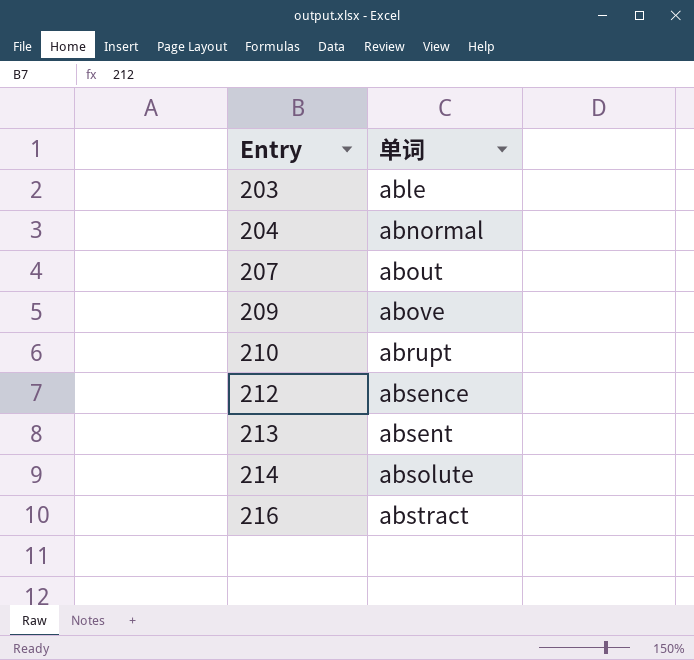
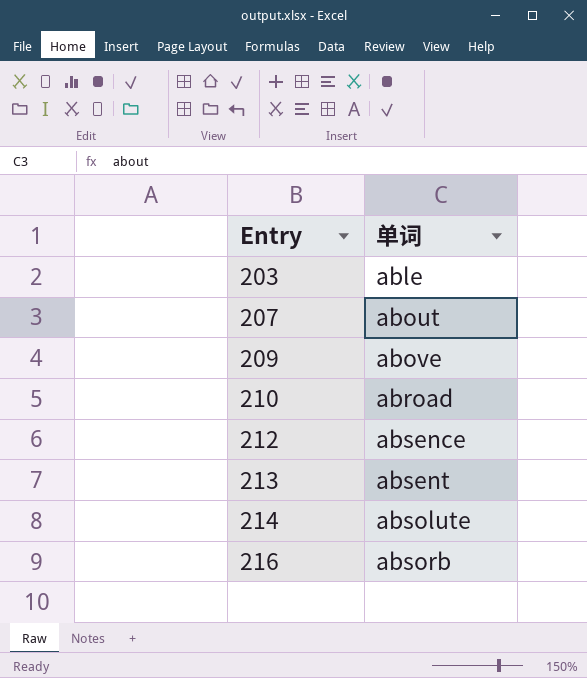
row 204: abnormal -> none
210 | 单词: abrupt -> abroad
216 | 单词: abstract -> absorb

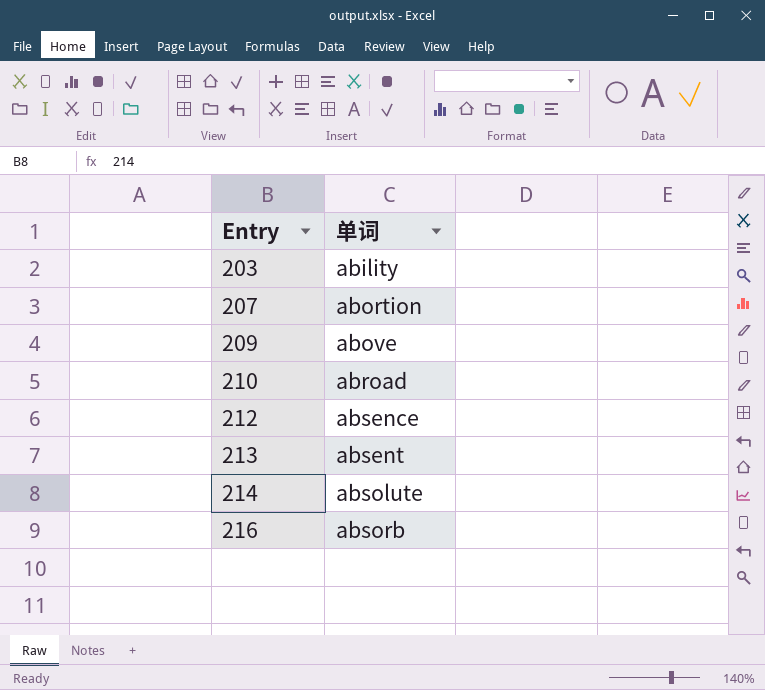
203 | 单词: able -> ability
207 | 单词: about -> abortion

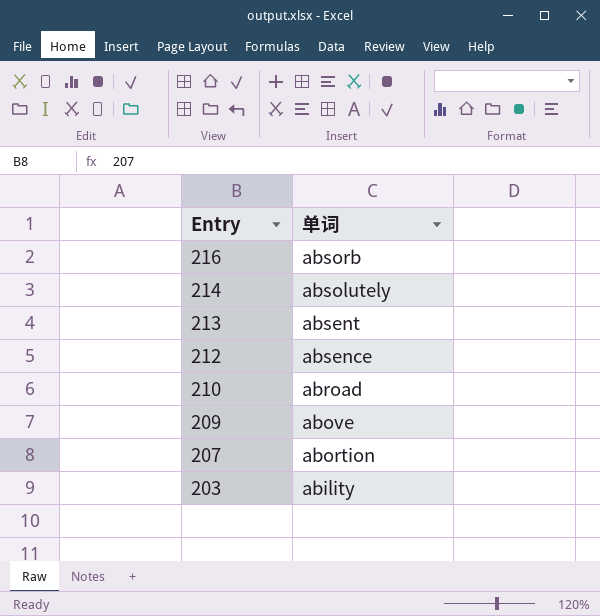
row order: Entry ascending -> Entry descending
214 | 单词: absolute -> absolutely

